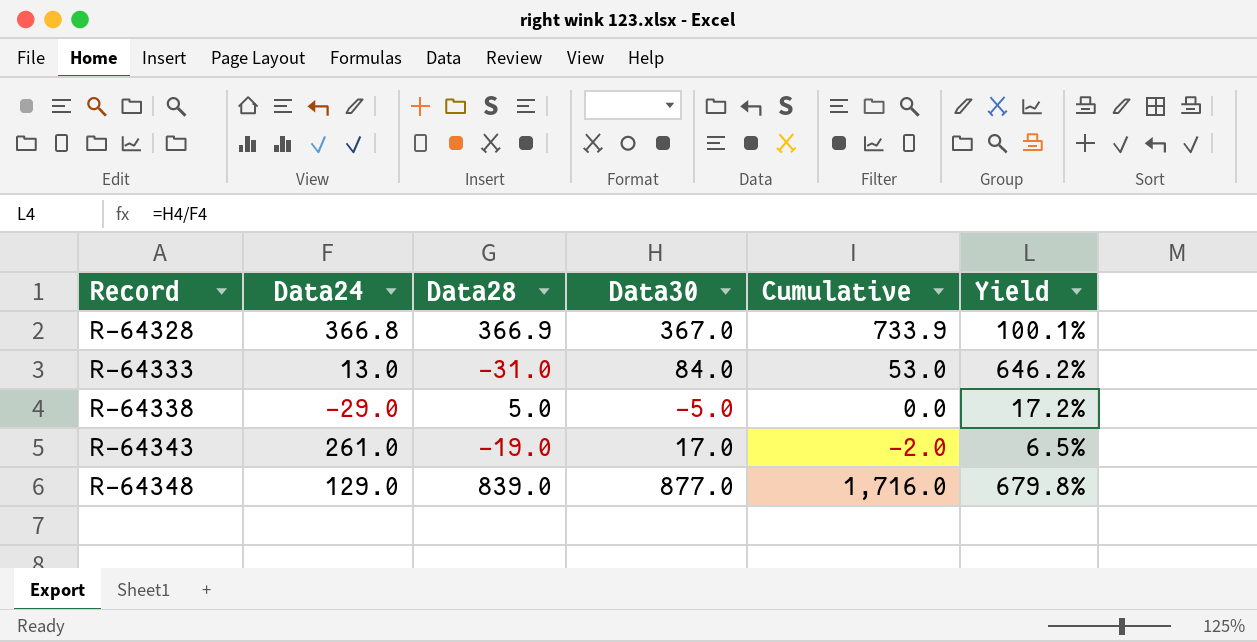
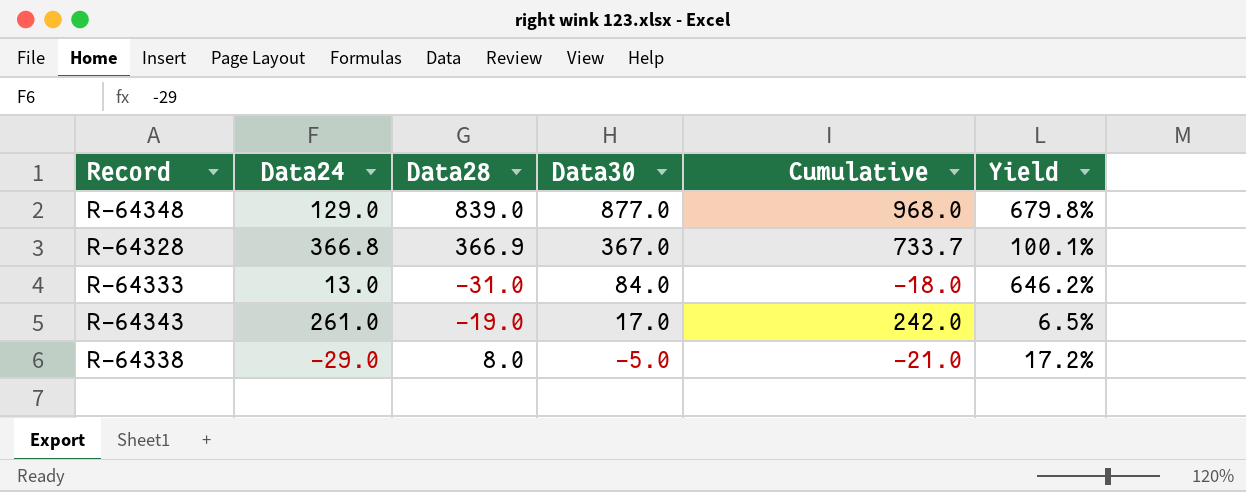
row order: Record ascending -> Data30 descending
column Cumulative | formula: [Data28] + [Data30] -> [Data24] + [Data28]
R-64338 | Data28: 5.0 -> 8.0

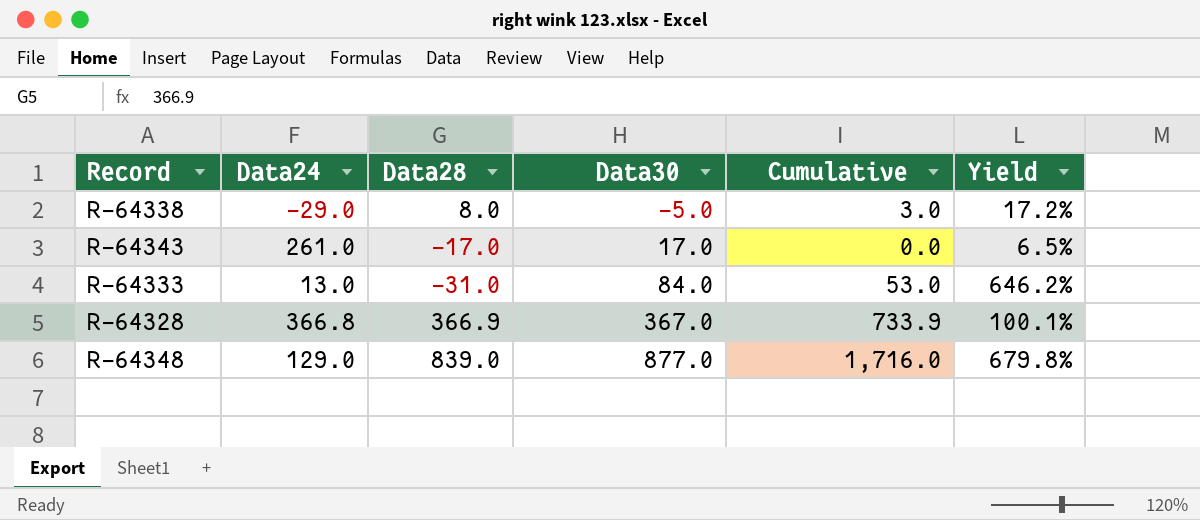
row order: Data30 descending -> Data30 ascending
column Cumulative | formula: [Data24] + [Data28] -> [Data28] + [Data30]
R-64343 | Data28: -19.0 -> -17.0

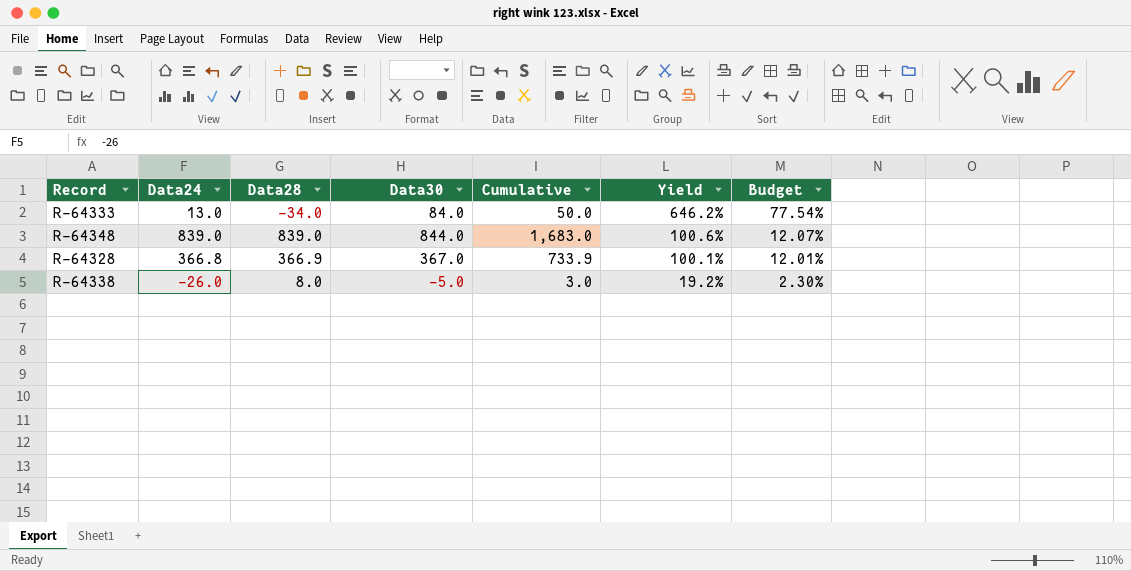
row order: Data30 ascending -> Yield descending
column Budget | formula: none -> [Yield] * 0.12
row R-64343: 261.0 | -17.0 | 17.0 | 0.0 | 6.5% -> none
R-64333 | Data28: -31.0 -> -34.0
R-64333 | Cumulative: 53.0 -> 50.0
R-64348 | Data24: 129.0 -> 839.0
R-64348 | Data30: 877.0 -> 844.0
R-64348 | Cumulative: 1,716.0 -> 1,683.0
R-64348 | Yield: 679.8% -> 100.6%
R-64338 | Data24: -29.0 -> -26.0
R-64338 | Yield: 17.2% -> 19.2%

